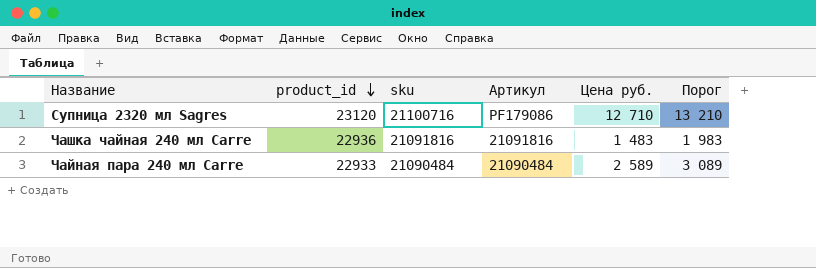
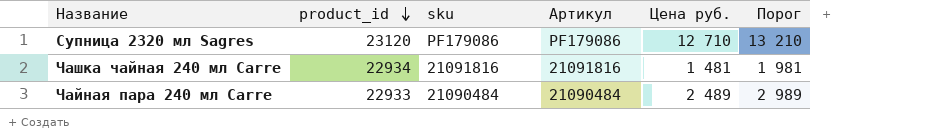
Супница 2320 мл Sagres | sku: 21100716 -> PF179086
Чашка чайная 240 мл Carre | product_id: 22936 -> 22934
Чашка чайная 240 мл Carre | Цена руб.: 1 483 -> 1 481
Чашка чайная 240 мл Carre | Порог: 1 983 -> 1 981
Чайная пара 240 мл Carre | Цена руб.: 2 589 -> 2 489
Чайная пара 240 мл Carre | Порог: 3 089 -> 2 989

